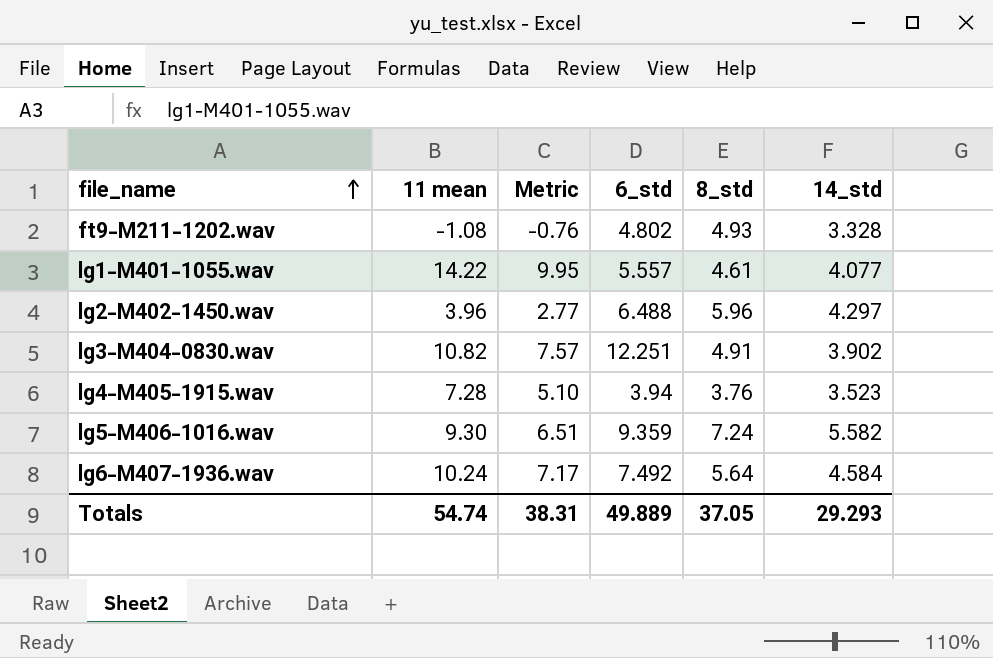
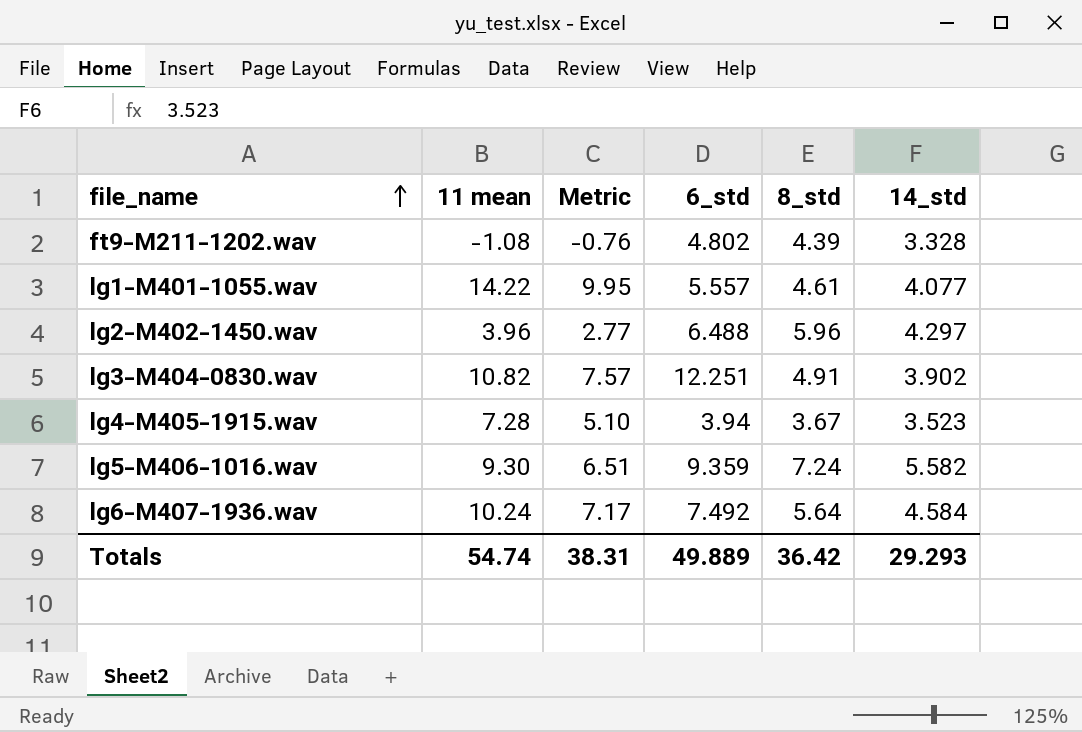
ft9-M211-1202.wav | 8_std: 4.93 -> 4.39
lg4-M405-1915.wav | 8_std: 3.76 -> 3.67
Totals | 8_std: 37.05 -> 36.42

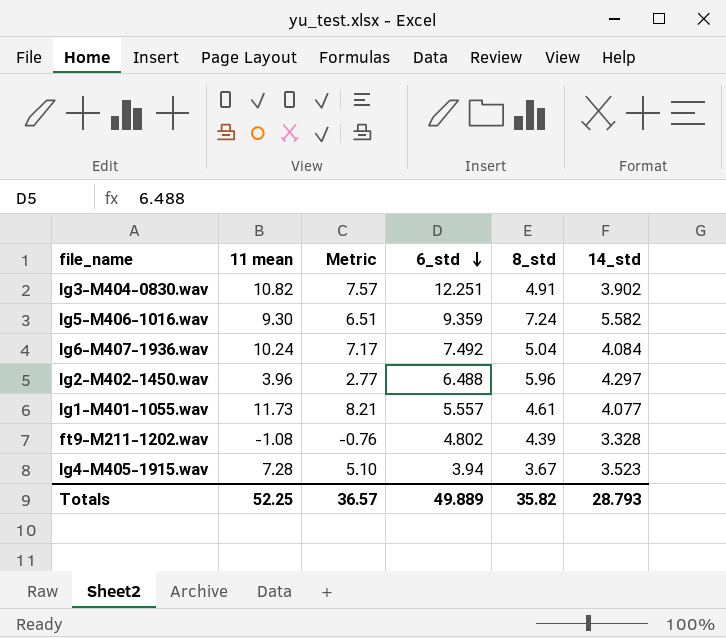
row order: file_name ascending -> 6_std descending
lg6-M407-1936.wav | 8_std: 5.64 -> 5.04
lg6-M407-1936.wav | 14_std: 4.584 -> 4.084
lg1-M401-1055.wav | 11 mean: 14.22 -> 11.73
lg1-M401-1055.wav | Metric: 9.95 -> 8.21
Totals | 11 mean: 54.74 -> 52.25
Totals | Metric: 38.31 -> 36.57
Totals | 8_std: 36.42 -> 35.82
Totals | 14_std: 29.293 -> 28.793

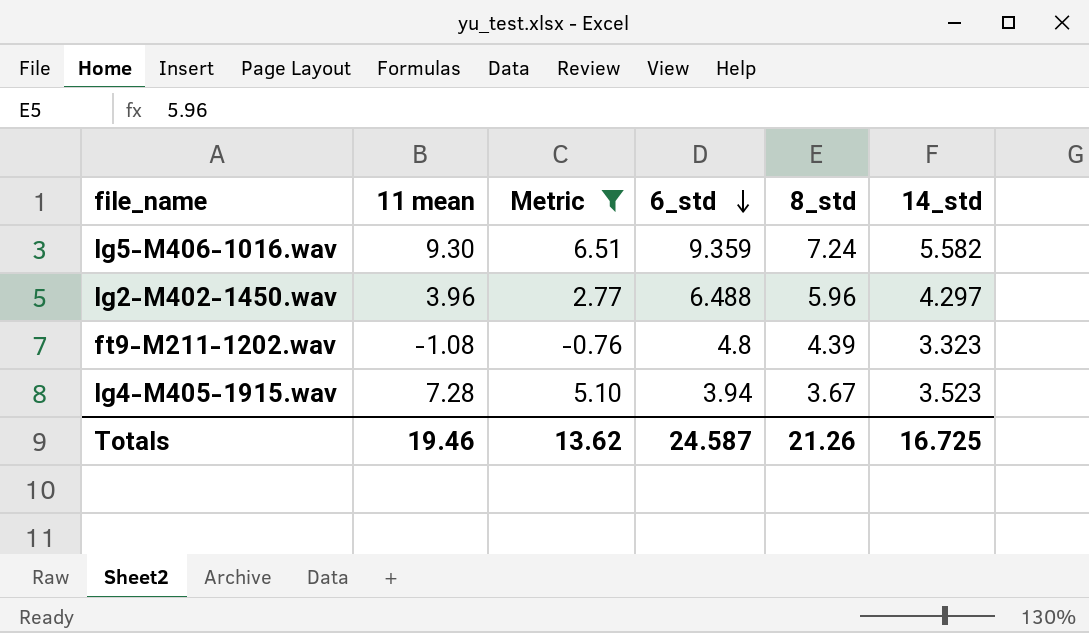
filter: none -> Metric <= 6.51
ft9-M211-1202.wav | 6_std: 4.802 -> 4.8
ft9-M211-1202.wav | 14_std: 3.328 -> 3.323
Totals | 11 mean: 52.25 -> 19.46
Totals | Metric: 36.57 -> 13.62
Totals | 6_std: 49.889 -> 24.587
Totals | 8_std: 35.82 -> 21.26
Totals | 14_std: 28.793 -> 16.725

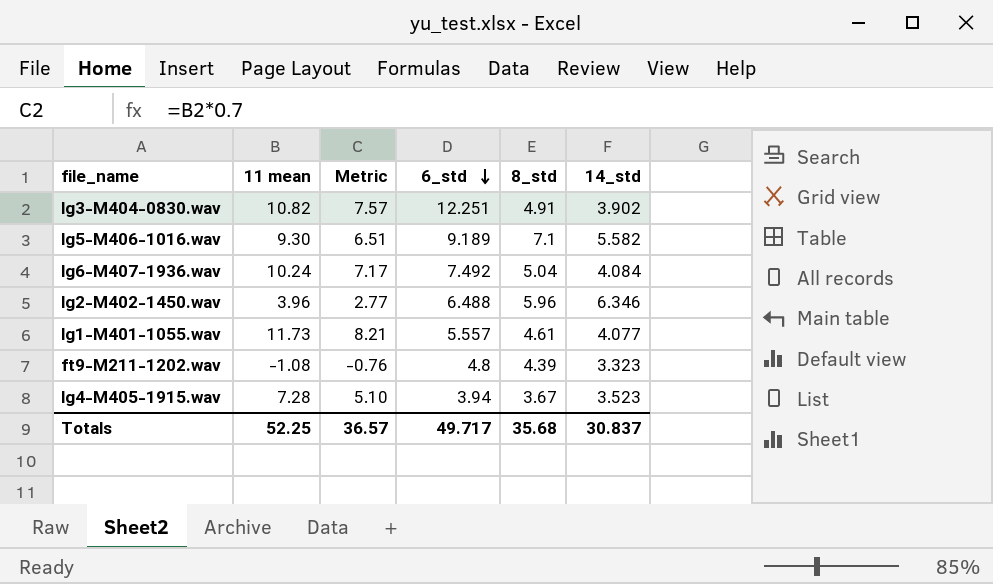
filter: Metric <= 6.51 -> none
lg5-M406-1016.wav | 6_std: 9.359 -> 9.189
lg5-M406-1016.wav | 8_std: 7.24 -> 7.1
lg2-M402-1450.wav | 14_std: 4.297 -> 6.346
Totals | 11 mean: 19.46 -> 52.25
Totals | Metric: 13.62 -> 36.57
Totals | 6_std: 24.587 -> 49.717
Totals | 8_std: 21.26 -> 35.68
Totals | 14_std: 16.725 -> 30.837

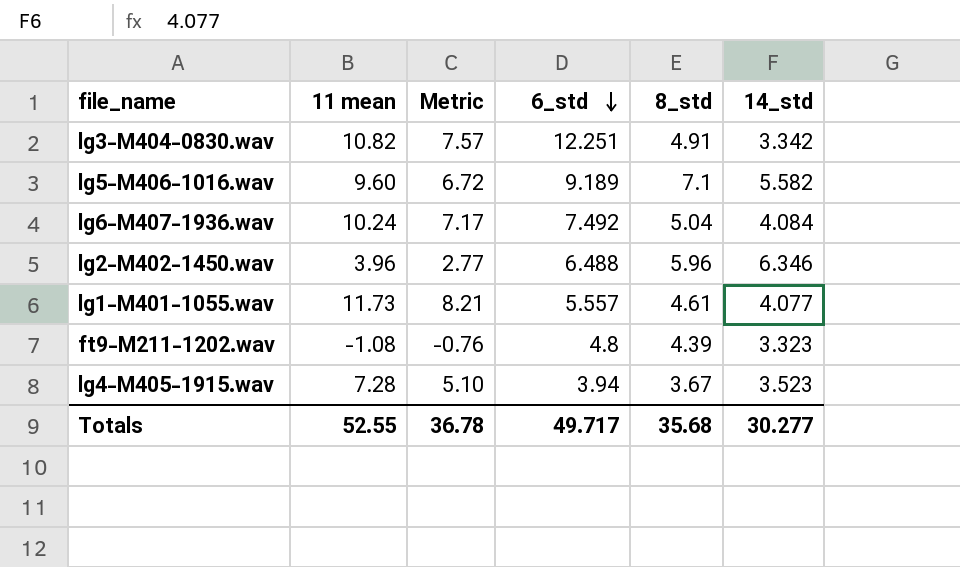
lg3-M404-0830.wav | 14_std: 3.902 -> 3.342
lg5-M406-1016.wav | 11 mean: 9.30 -> 9.60
lg5-M406-1016.wav | Metric: 6.51 -> 6.72
Totals | 11 mean: 52.25 -> 52.55
Totals | Metric: 36.57 -> 36.78
Totals | 14_std: 30.837 -> 30.277

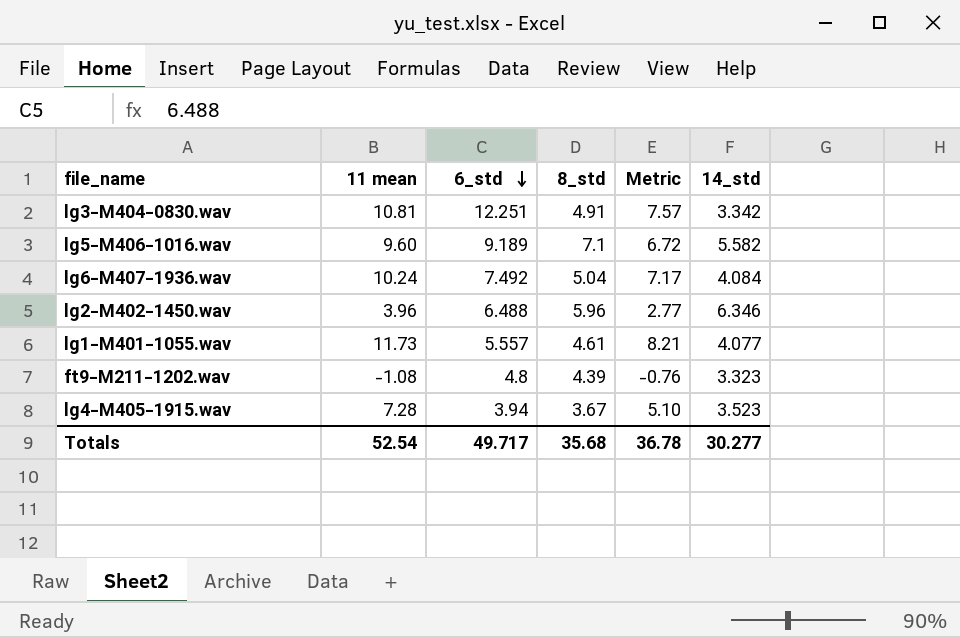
column Metric | position: 3 -> 5
lg3-M404-0830.wav | 11 mean: 10.82 -> 10.81
Totals | 11 mean: 52.55 -> 52.54

